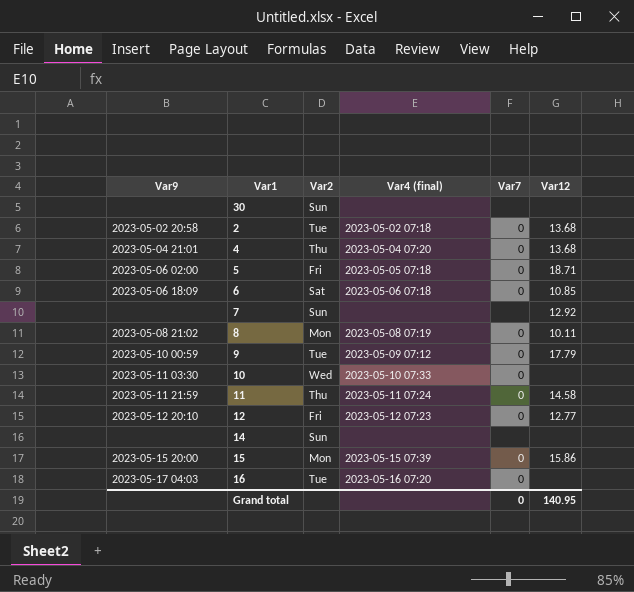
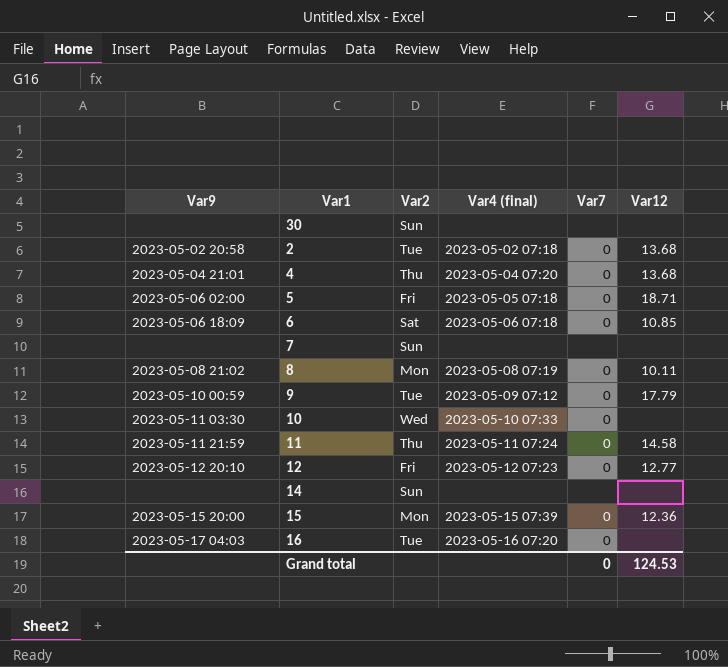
7 | Var12: 12.92 -> none
15 | Var12: 15.86 -> 12.36
Grand total | Var12: 140.95 -> 124.53

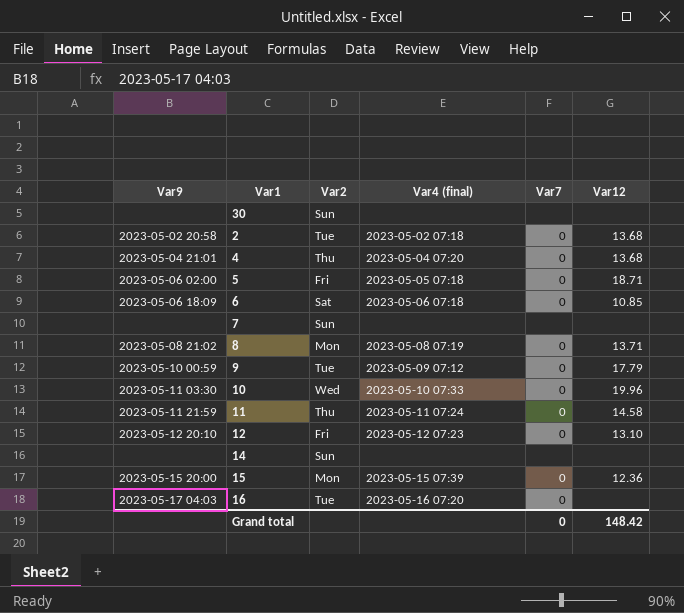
8 | Var12: 10.11 -> 13.71
10 | Var12: none -> 19.96
12 | Var12: 12.77 -> 13.10
Grand total | Var12: 124.53 -> 148.42

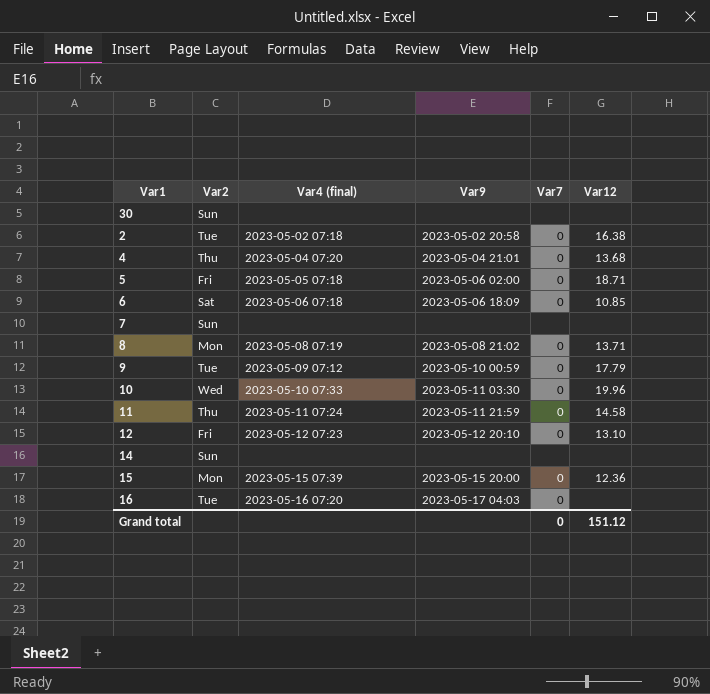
column Var9 | position: 1 -> 4
2 | Var12: 13.68 -> 16.38
Grand total | Var12: 148.42 -> 151.12

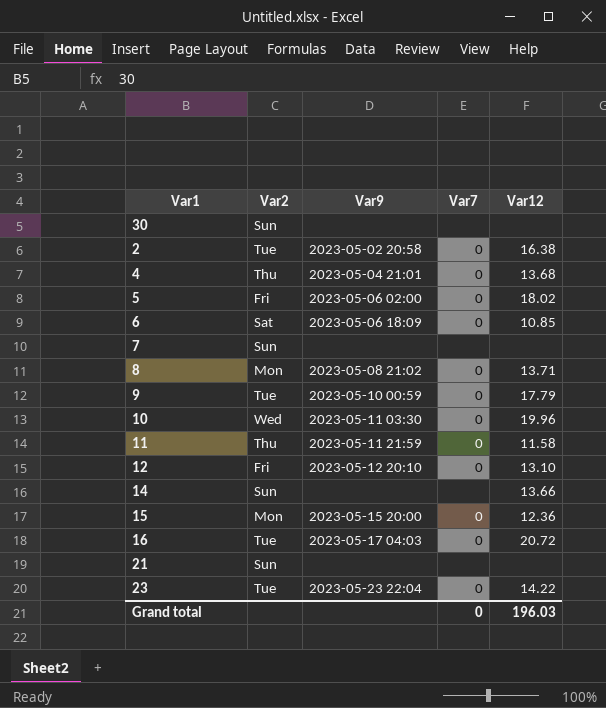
column Var4 (final) | position: 3 -> none
5 | Var12: 18.71 -> 18.02
11 | Var12: 14.58 -> 11.58
14 | Var12: none -> 13.66
16 | Var12: none -> 20.72
row 21: none -> Sun | none | none | none
row 23: none -> Tue | 2023-05-23 22:04 | 0 | 14.22
Grand total | Var12: 151.12 -> 196.03

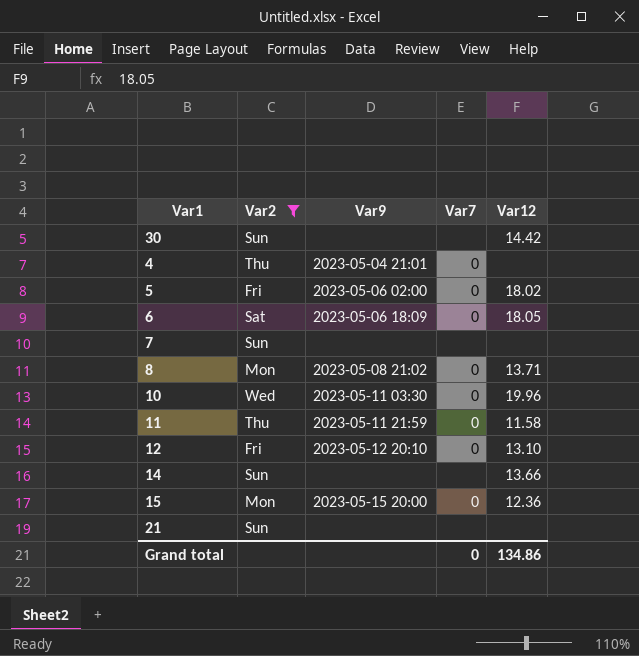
filter: none -> Var2 != Tue
30 | Var12: none -> 14.42
4 | Var12: 13.68 -> none
6 | Var12: 10.85 -> 18.05
Grand total | Var12: 196.03 -> 134.86

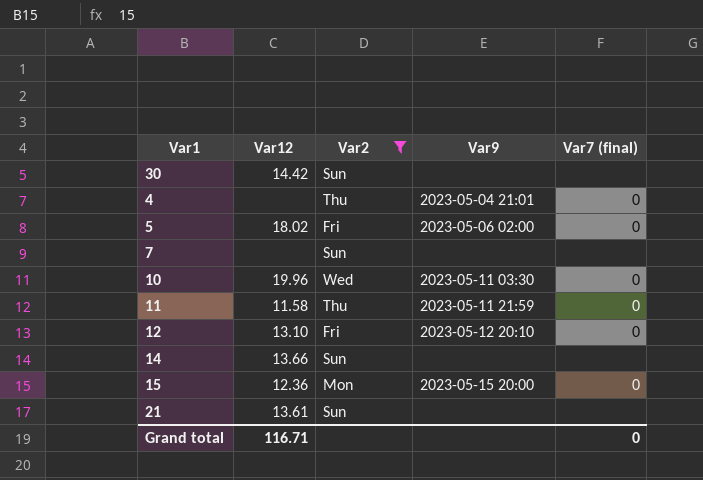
column Var12 | position: 5 -> 2
column name: Var7 -> Var7 (final)
row 6: Sat | 2023-05-06 18:09 | 0 | 18.05 -> none
row 8: Mon | 2023-05-08 21:02 | 0 | 13.71 -> none
21 | Var12: none -> 13.61
Grand total | Var12: 134.86 -> 116.71

